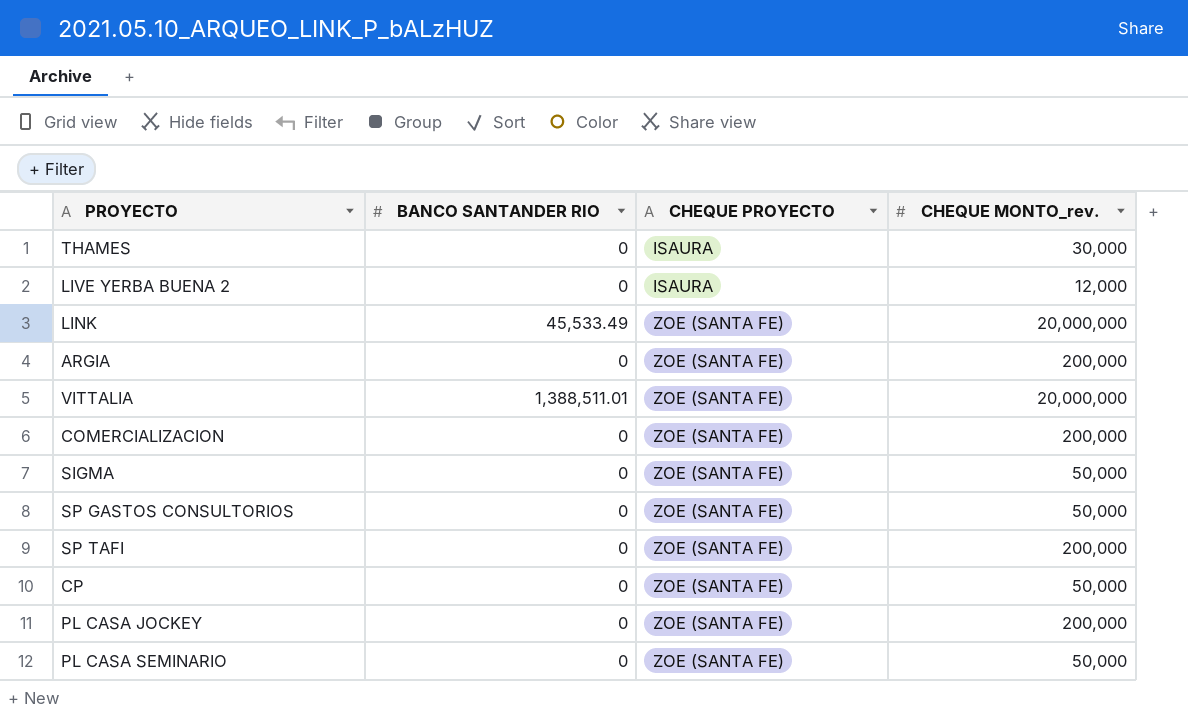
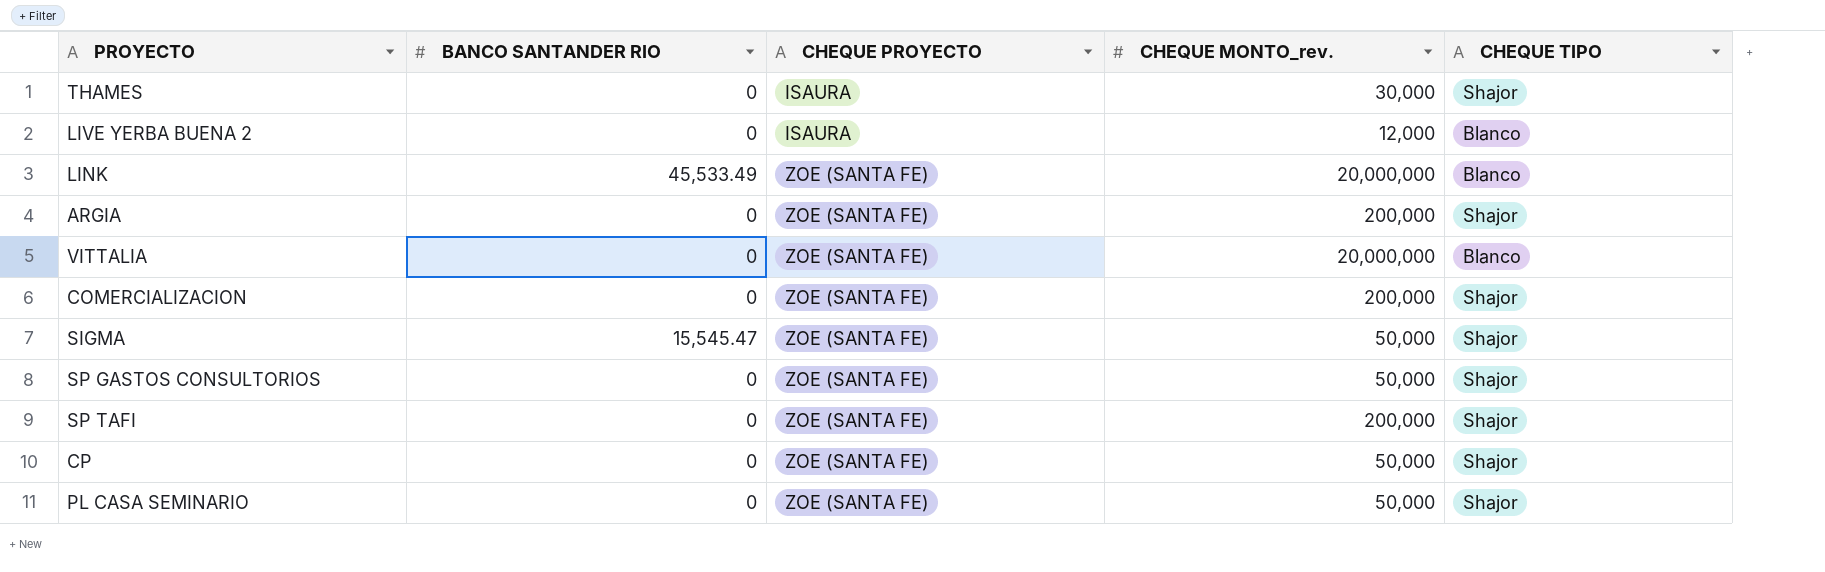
column CHEQUE TIPO | position: none -> 5
row PL CASA JOCKEY: 0 | ZOE (SANTA FE) | 200,000 -> none
VITTALIA | BANCO SANTANDER RIO: 1,388,511.01 -> 0
SIGMA | BANCO SANTANDER RIO: 0 -> 15,545.47

